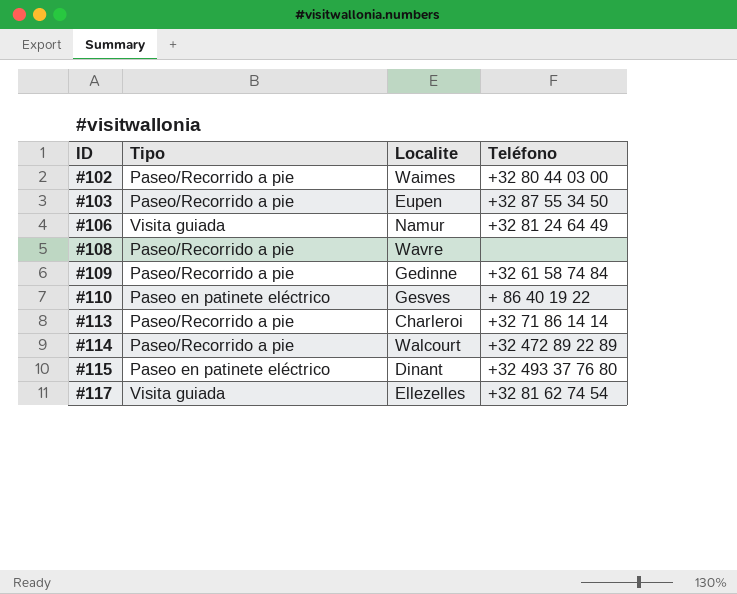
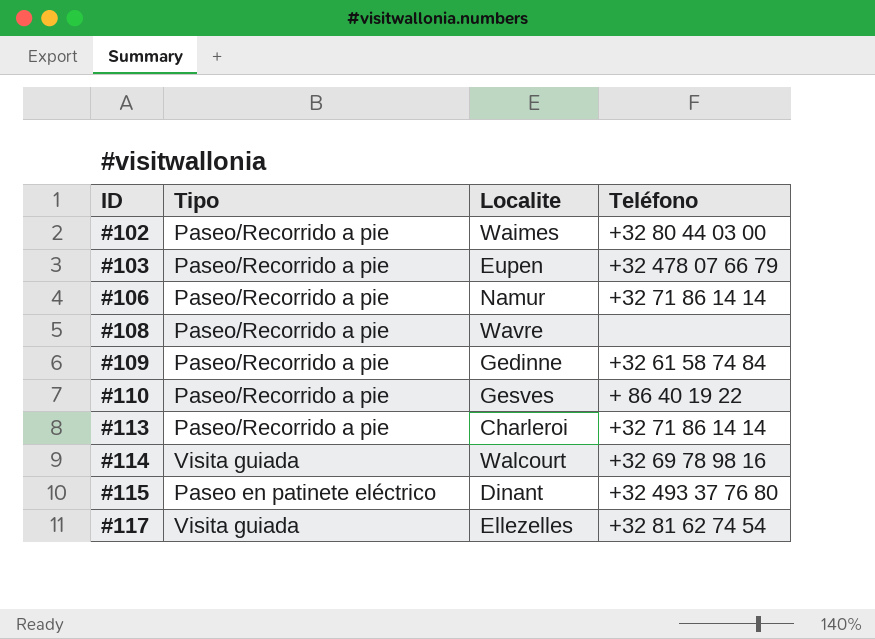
#103 | Teléfono: +32 87 55 34 50 -> +32 478 07 66 79
#106 | Tipo: Visita guiada -> Paseo/Recorrido a pie
#106 | Teléfono: +32 81 24 64 49 -> +32 71 86 14 14
#110 | Tipo: Paseo en patinete eléctrico -> Paseo/Recorrido a pie
#114 | Tipo: Paseo/Recorrido a pie -> Visita guiada
#114 | Teléfono: +32 472 89 22 89 -> +32 69 78 98 16

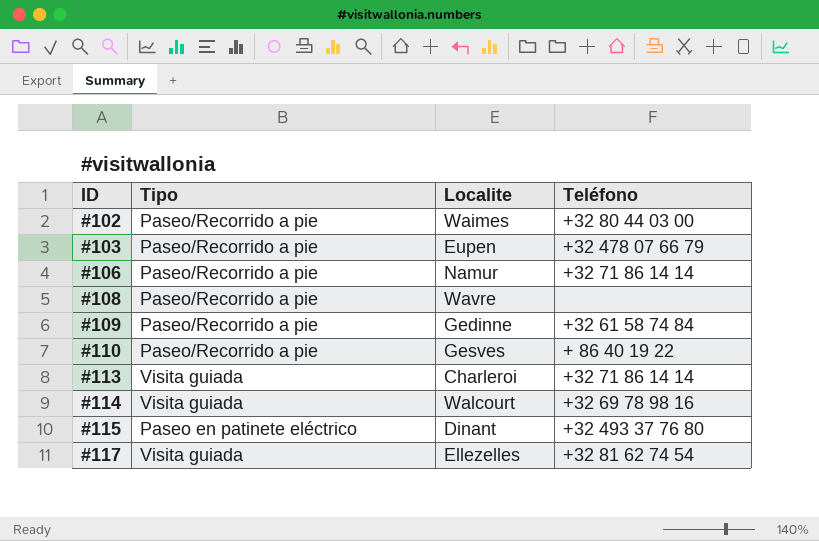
#113 | Tipo: Paseo/Recorrido a pie -> Visita guiada

